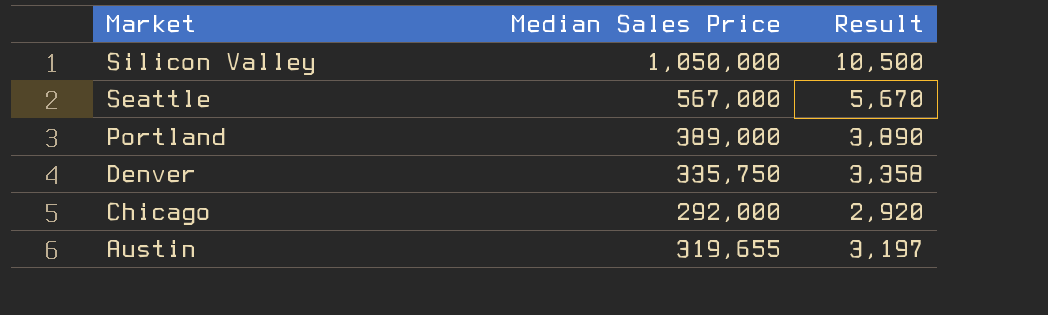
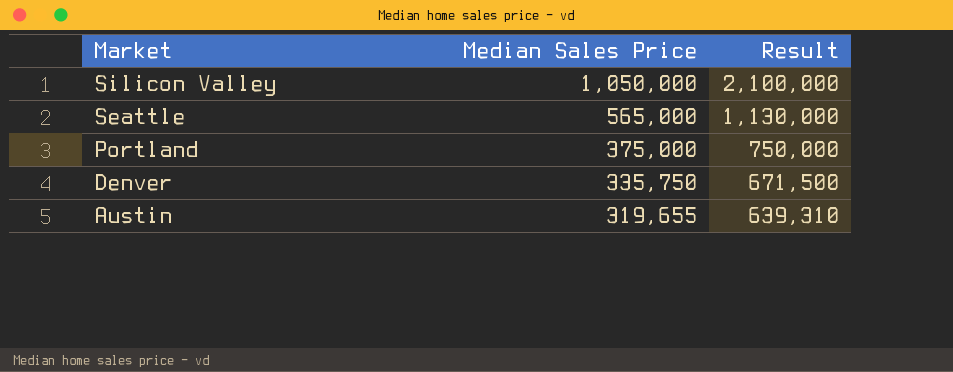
column Result | formula: [Median Sales Price] * 0.01 -> [Median Sales Price] * 2
row Chicago: 292,000 | 2,920 -> none
Seattle | Median Sales Price: 567,000 -> 565,000
Portland | Median Sales Price: 389,000 -> 375,000

